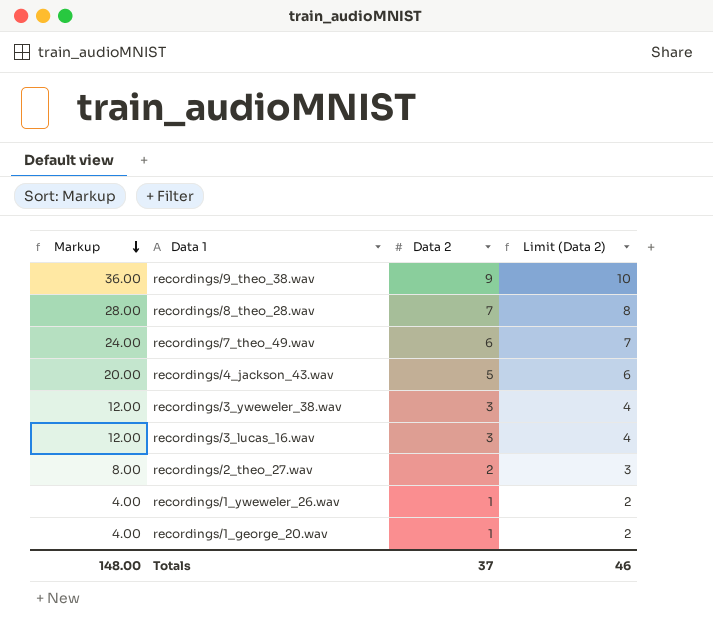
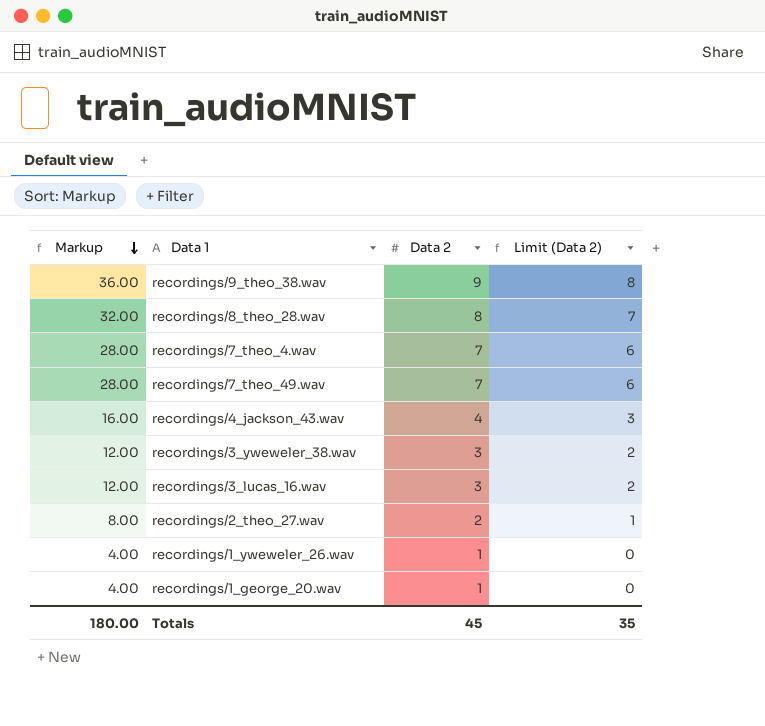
column Limit (Data 2) | formula: [Data 2] + 1 -> [Data 2] - 1
recordings/8_theo_28.wav | Markup: 28.00 -> 32.00
recordings/8_theo_28.wav | Data 2: 7 -> 8
row recordings/7_theo_4.wav: none -> 28.00 | 7 | 6
recordings/7_theo_49.wav | Markup: 24.00 -> 28.00
recordings/7_theo_49.wav | Data 2: 6 -> 7
recordings/4_jackson_43.wav | Markup: 20.00 -> 16.00
recordings/4_jackson_43.wav | Data 2: 5 -> 4
Totals | Markup: 148.00 -> 180.00
Totals | Data 2: 37 -> 45
Totals | Limit (Data 2): 46 -> 35

